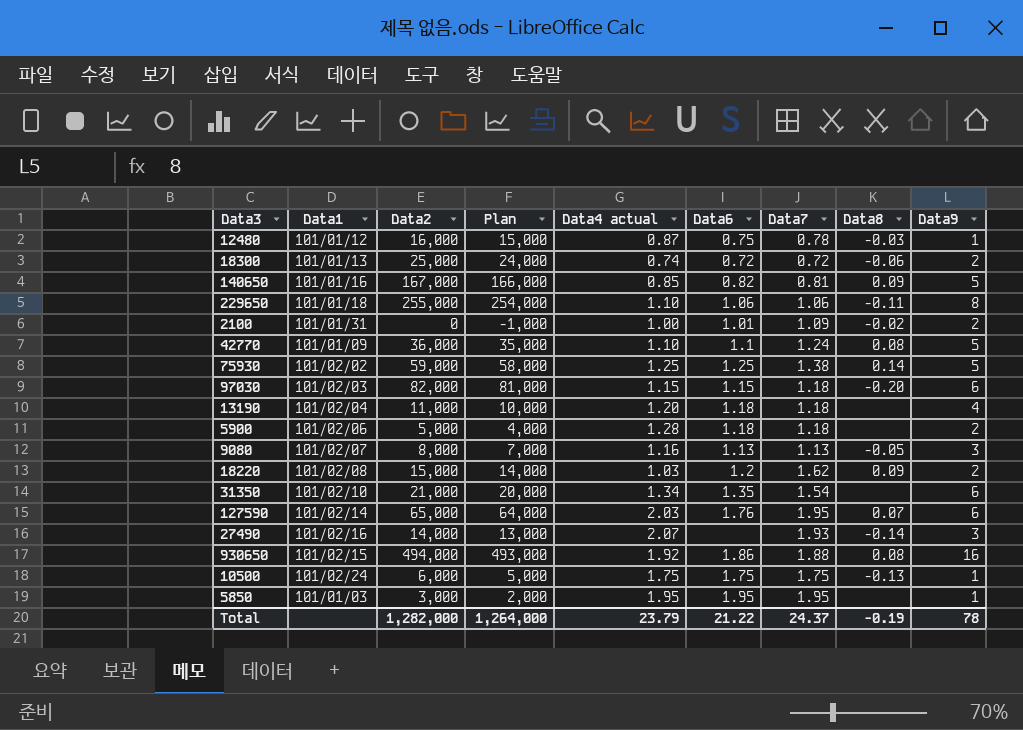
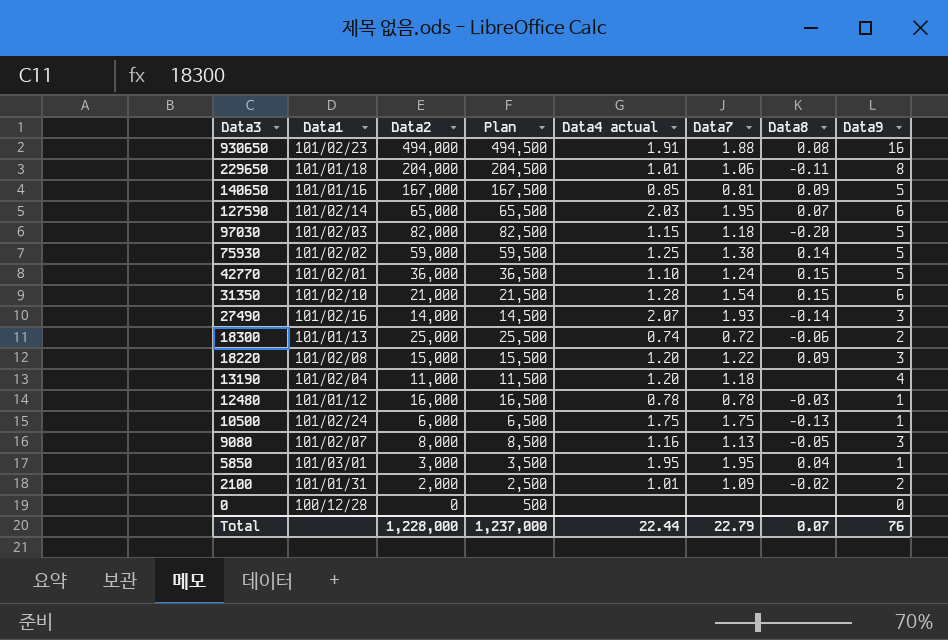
row order: none -> Data3 descending
column Data6 | position: 6 -> none
column Plan | formula: [Data2] - 1000 -> [Data2] + 500
row 5900: 101/02/06 | 5,000 | 4,000 | 1.28 | 1.18 | 1.18 | none | 2 -> none
930650 | Data1: 101/02/15 -> 101/02/23
930650 | Data4 actual: 1.92 -> 1.91
229650 | Data2: 255,000 -> 204,000
229650 | Data4 actual: 1.10 -> 1.01
97030 | Data9: 6 -> 5
42770 | Data1: 101/01/09 -> 101/02/01
42770 | Data8: 0.08 -> 0.15
31350 | Data4 actual: 1.34 -> 1.28
31350 | Data8: none -> 0.15
18220 | Data4 actual: 1.03 -> 1.20
18220 | Data7: 1.62 -> 1.22
18220 | Data9: 2 -> 3
12480 | Data4 actual: 0.87 -> 0.78
5850 | Data1: 101/01/03 -> 101/03/01
5850 | Data8: none -> 0.04
2100 | Data2: 0 -> 2,000
2100 | Data4 actual: 1.00 -> 1.01
row 0: none -> 100/12/28 | 0 | 500 | none | none | none | 0
Total | Data2: 1,282,000 -> 1,228,000
Total | Plan: 1,264,000 -> 1,237,000
Total | Data4 actual: 23.79 -> 22.44
Total | Data7: 24.37 -> 22.79
Total | Data8: -0.19 -> 0.07
Total | Data9: 78 -> 76

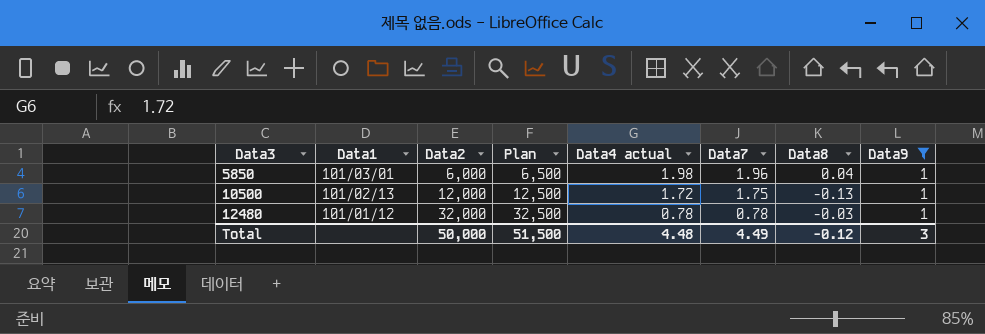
filter: none -> Data9 = 1
row order: Data3 descending -> Data3 ascending
5850 | Data2: 3,000 -> 6,000
5850 | Plan: 3,500 -> 6,500
5850 | Data4 actual: 1.95 -> 1.98
5850 | Data7: 1.95 -> 1.96
10500 | Data1: 101/02/24 -> 101/02/13
10500 | Data2: 6,000 -> 12,000
10500 | Plan: 6,500 -> 12,500
10500 | Data4 actual: 1.75 -> 1.72
12480 | Data2: 16,000 -> 32,000
12480 | Plan: 16,500 -> 32,500
Total | Data2: 1,228,000 -> 50,000
Total | Plan: 1,237,000 -> 51,500
Total | Data4 actual: 22.44 -> 4.48
Total | Data7: 22.79 -> 4.49
Total | Data8: 0.07 -> -0.12
Total | Data9: 76 -> 3

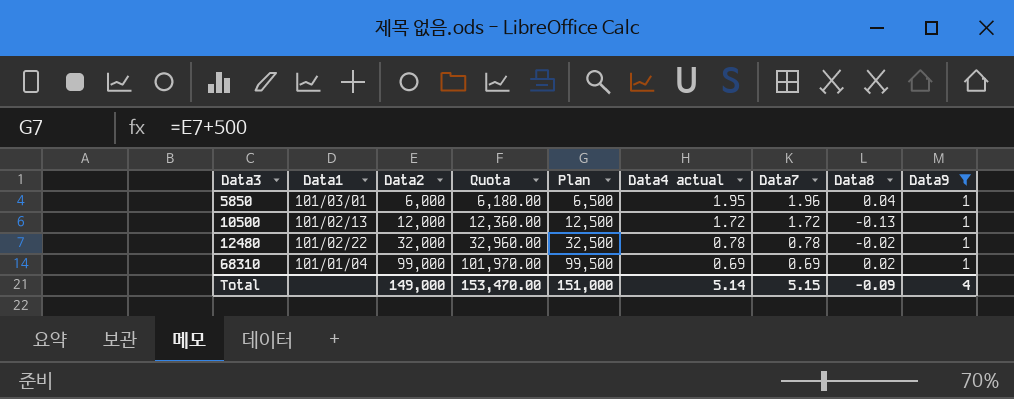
column Quota | formula: none -> [Data2] * 1.03
5850 | Data4 actual: 1.98 -> 1.95
10500 | Data7: 1.75 -> 1.72
12480 | Data1: 101/01/12 -> 101/02/22
12480 | Data8: -0.03 -> -0.02
row 68310: none -> 101/01/04 | 99,000 | 101,970.00 | 99,500 | 0.69 | 0.69 | 0.02 | 1
Total | Data2: 50,000 -> 149,000
Total | Plan: 51,500 -> 151,000
Total | Data4 actual: 4.48 -> 5.14
Total | Data7: 4.49 -> 5.15
Total | Data8: -0.12 -> -0.09
Total | Data9: 3 -> 4

